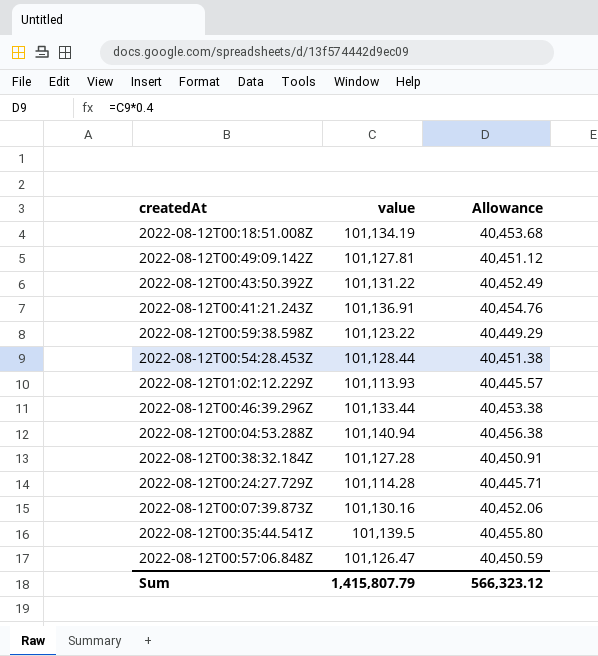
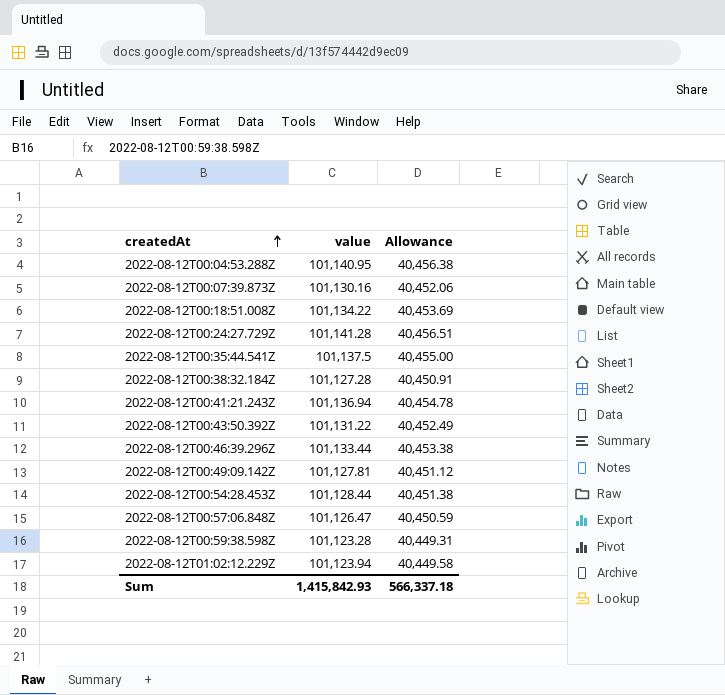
row order: none -> createdAt ascending
2022-08-12T00:04:53.288Z | value: 101,140.94 -> 101,140.95
2022-08-12T00:18:51.008Z | value: 101,134.19 -> 101,134.22
2022-08-12T00:18:51.008Z | Allowance: 40,453.68 -> 40,453.69
2022-08-12T00:24:27.729Z | value: 101,114.28 -> 101,141.28
2022-08-12T00:24:27.729Z | Allowance: 40,445.71 -> 40,456.51
2022-08-12T00:35:44.541Z | value: 101,139.5 -> 101,137.5
2022-08-12T00:35:44.541Z | Allowance: 40,455.80 -> 40,455.00
2022-08-12T00:41:21.243Z | value: 101,136.91 -> 101,136.94
2022-08-12T00:41:21.243Z | Allowance: 40,454.76 -> 40,454.78
2022-08-12T00:59:38.598Z | value: 101,123.22 -> 101,123.28
2022-08-12T00:59:38.598Z | Allowance: 40,449.29 -> 40,449.31
2022-08-12T01:02:12.229Z | value: 101,113.93 -> 101,123.94
2022-08-12T01:02:12.229Z | Allowance: 40,445.57 -> 40,449.58
Sum | value: 1,415,807.79 -> 1,415,842.93
Sum | Allowance: 566,323.12 -> 566,337.18

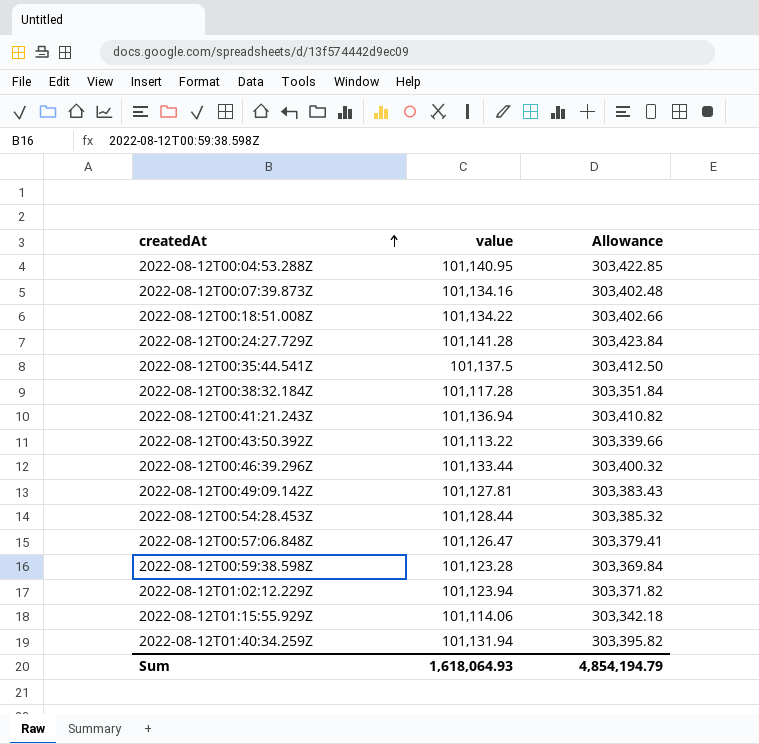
column Allowance | formula: [value] * 0.4 -> [value] * 3
2022-08-12T00:07:39.873Z | value: 101,130.16 -> 101,134.16
2022-08-12T00:38:32.184Z | value: 101,127.28 -> 101,117.28
2022-08-12T00:43:50.392Z | value: 101,131.22 -> 101,113.22
row 2022-08-12T01:15:55.929Z: none -> 101,114.06 | 303,342.18
row 2022-08-12T01:40:34.259Z: none -> 101,131.94 | 303,395.82
Sum | value: 1,415,842.93 -> 1,618,064.93
Sum | Allowance: 566,337.18 -> 4,854,194.79

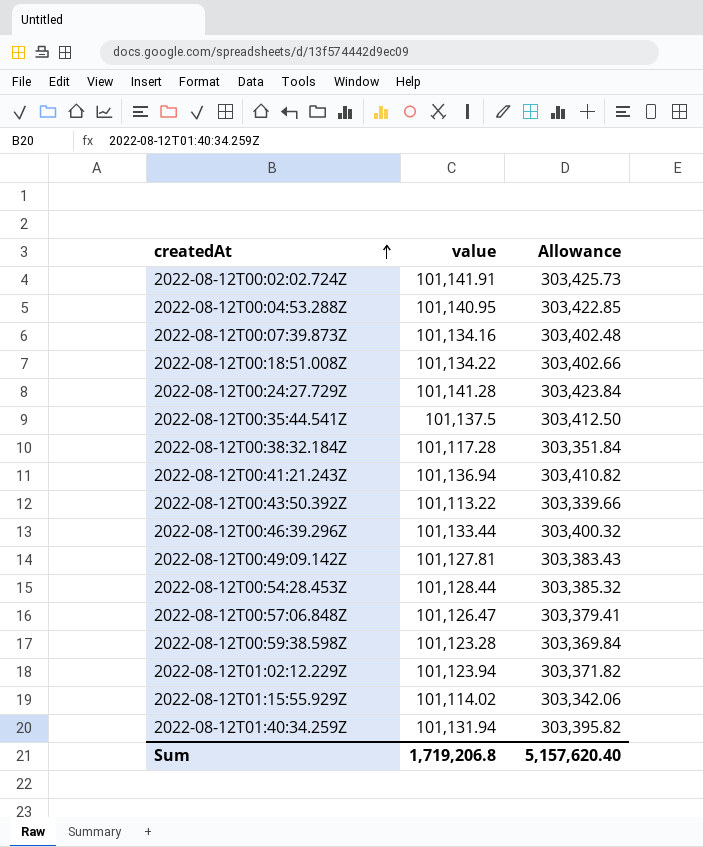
row 2022-08-12T00:02:02.724Z: none -> 101,141.91 | 303,425.73
2022-08-12T01:15:55.929Z | value: 101,114.06 -> 101,114.02
2022-08-12T01:15:55.929Z | Allowance: 303,342.18 -> 303,342.06
Sum | value: 1,618,064.93 -> 1,719,206.8
Sum | Allowance: 4,854,194.79 -> 5,157,620.40

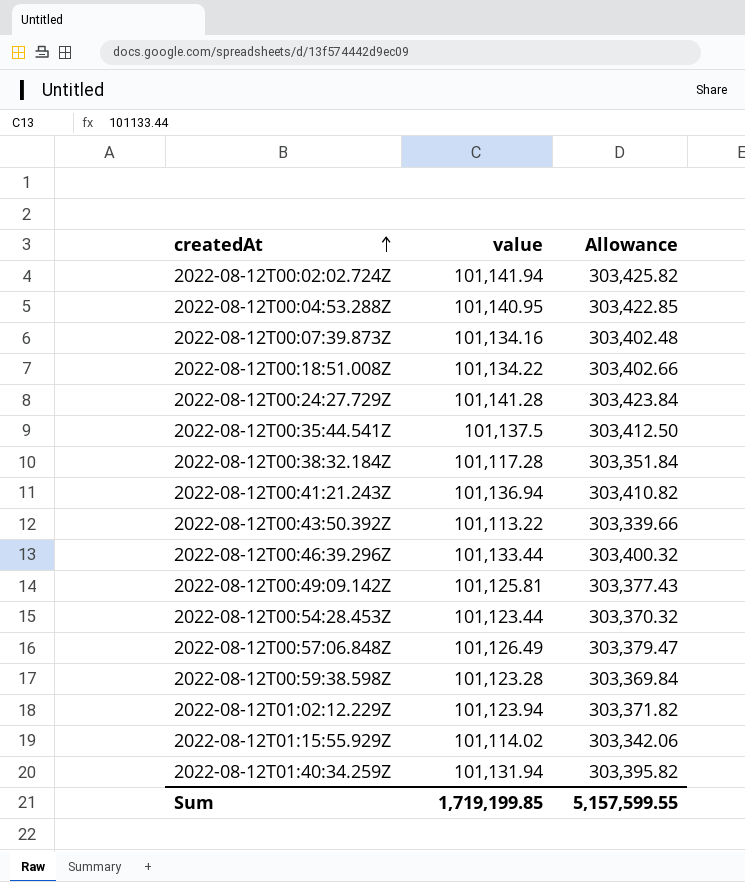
2022-08-12T00:02:02.724Z | value: 101,141.91 -> 101,141.94
2022-08-12T00:02:02.724Z | Allowance: 303,425.73 -> 303,425.82
2022-08-12T00:49:09.142Z | value: 101,127.81 -> 101,125.81
2022-08-12T00:49:09.142Z | Allowance: 303,383.43 -> 303,377.43
2022-08-12T00:54:28.453Z | value: 101,128.44 -> 101,123.44
2022-08-12T00:54:28.453Z | Allowance: 303,385.32 -> 303,370.32
2022-08-12T00:57:06.848Z | value: 101,126.47 -> 101,126.49
2022-08-12T00:57:06.848Z | Allowance: 303,379.41 -> 303,379.47
Sum | value: 1,719,206.8 -> 1,719,199.85
Sum | Allowance: 5,157,620.40 -> 5,157,599.55

